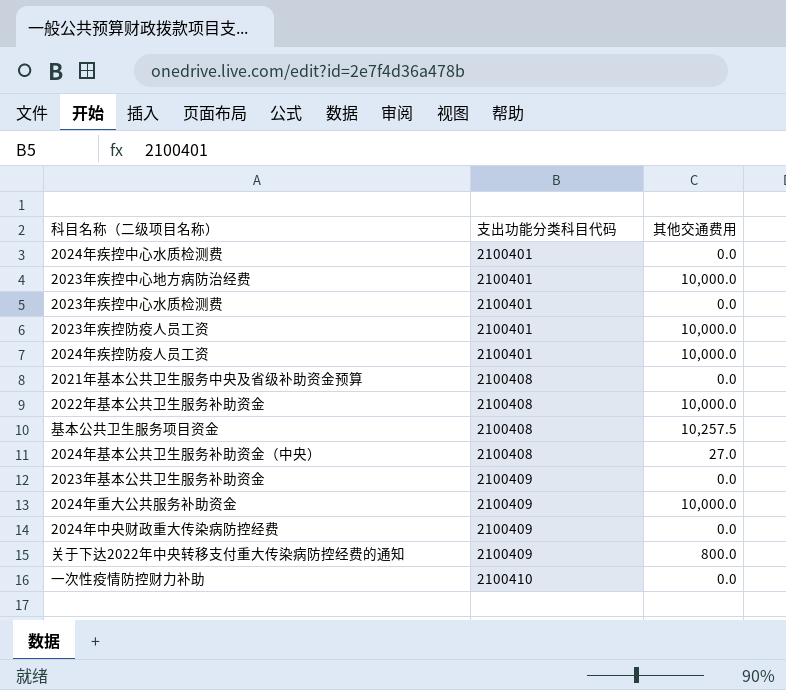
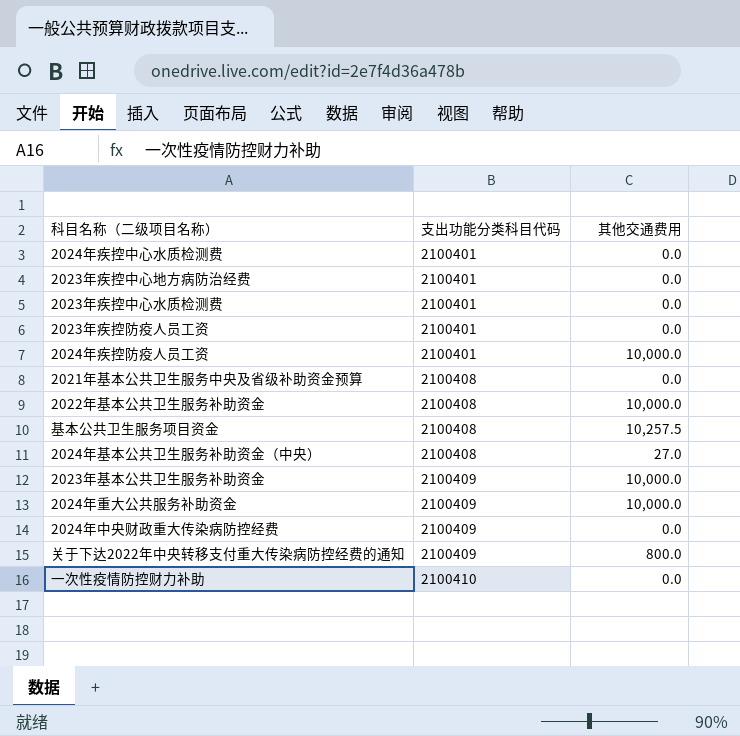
2023年疾控中心地方病防治经费 | 其他交通费用: 10,000.0 -> 0.0
2023年疾控防疫人员工资 | 其他交通费用: 10,000.0 -> 0.0
2023年基本公共卫生服务补助资金 | 其他交通费用: 0.0 -> 10,000.0

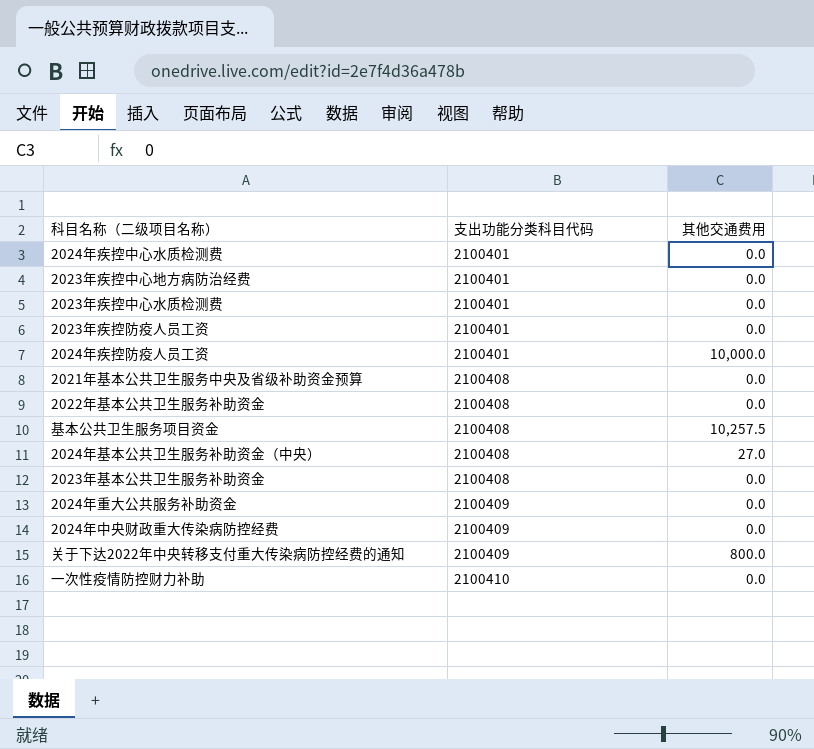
2022年基本公共卫生服务补助资金 | 其他交通费用: 10,000.0 -> 0.0
2023年基本公共卫生服务补助资金 | 支出功能分类科目代码: 2100409 -> 2100408
2023年基本公共卫生服务补助资金 | 其他交通费用: 10,000.0 -> 0.0
2024年重大公共服务补助资金 | 其他交通费用: 10,000.0 -> 0.0

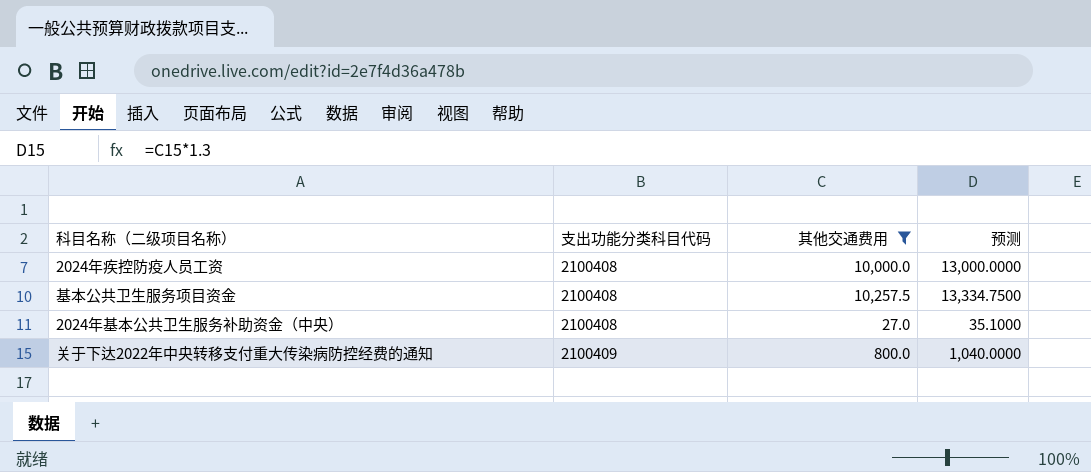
filter: none -> 其他交通费用 != 0.0
column 预测 | formula: none -> [其他交通费用] * 1.3
2024年疾控防疫人员工资 | 支出功能分类科目代码: 2100401 -> 2100408

